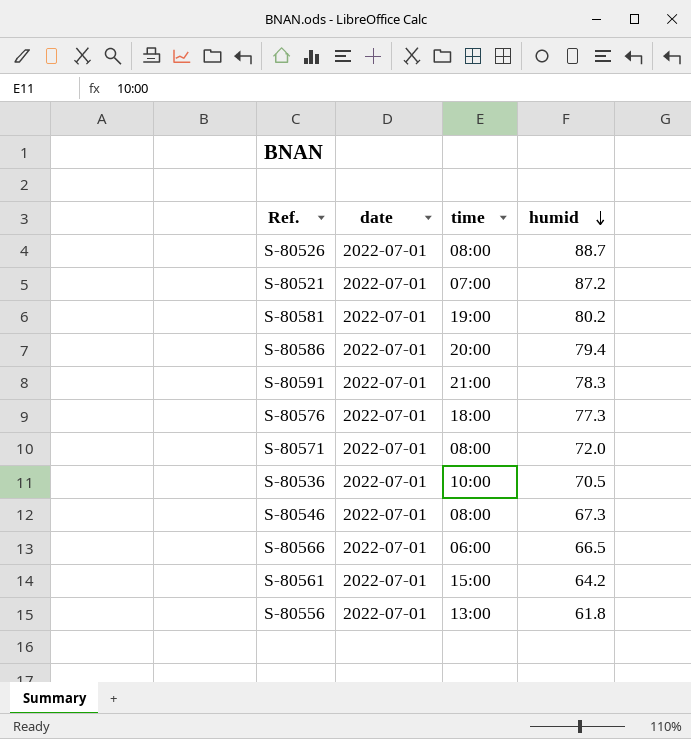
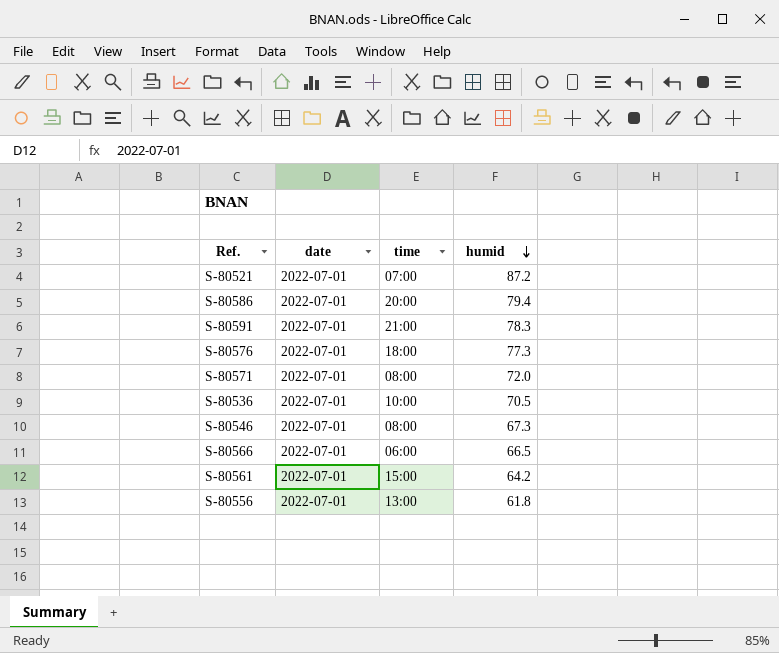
row S-80526: 2022-07-01 | 08:00 | 88.7 -> none
row S-80581: 2022-07-01 | 19:00 | 80.2 -> none

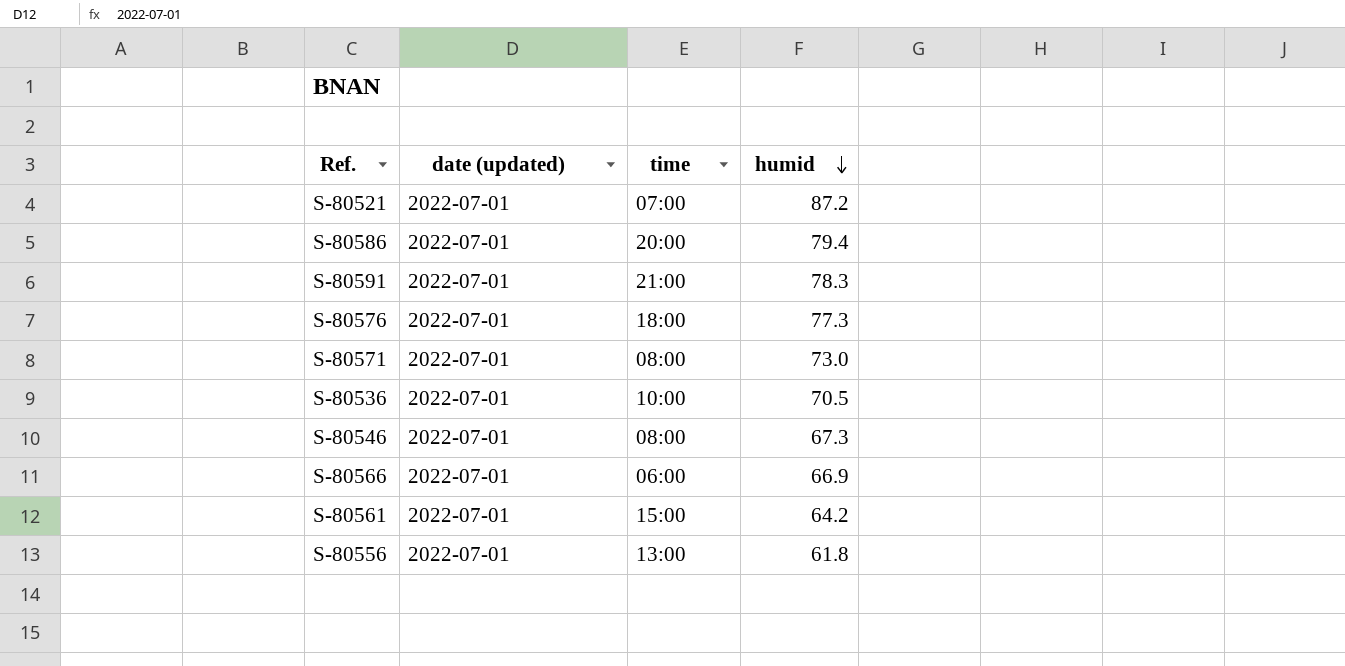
column name: date -> date (updated)
S-80571 | humid: 72.0 -> 73.0
S-80566 | humid: 66.5 -> 66.9

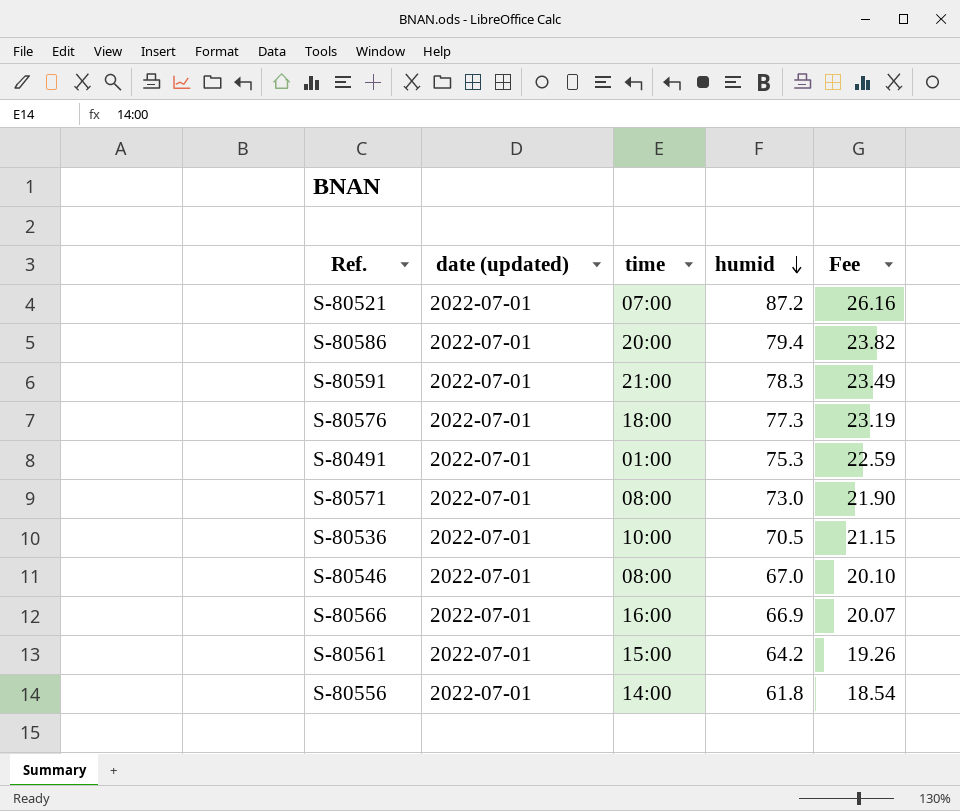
column Fee | formula: none -> [humid] * 0.3
row S-80491: none -> 2022-07-01 | 01:00 | 75.3 | 22.59
S-80546 | humid: 67.3 -> 67.0
S-80566 | time: 06:00 -> 16:00
S-80556 | time: 13:00 -> 14:00

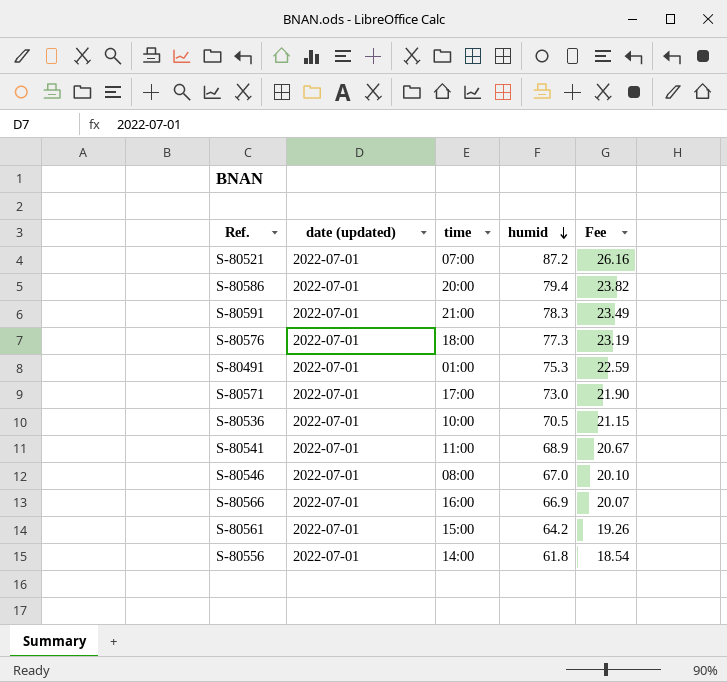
S-80571 | time: 08:00 -> 17:00
row S-80541: none -> 2022-07-01 | 11:00 | 68.9 | 20.67

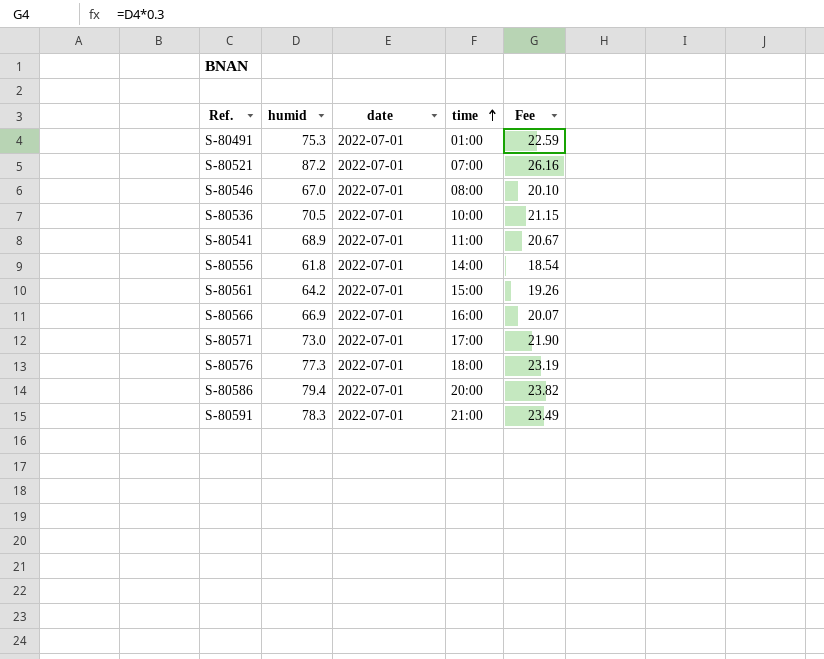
row order: humid descending -> time ascending
column humid | position: 4 -> 2
column name: date (updated) -> date

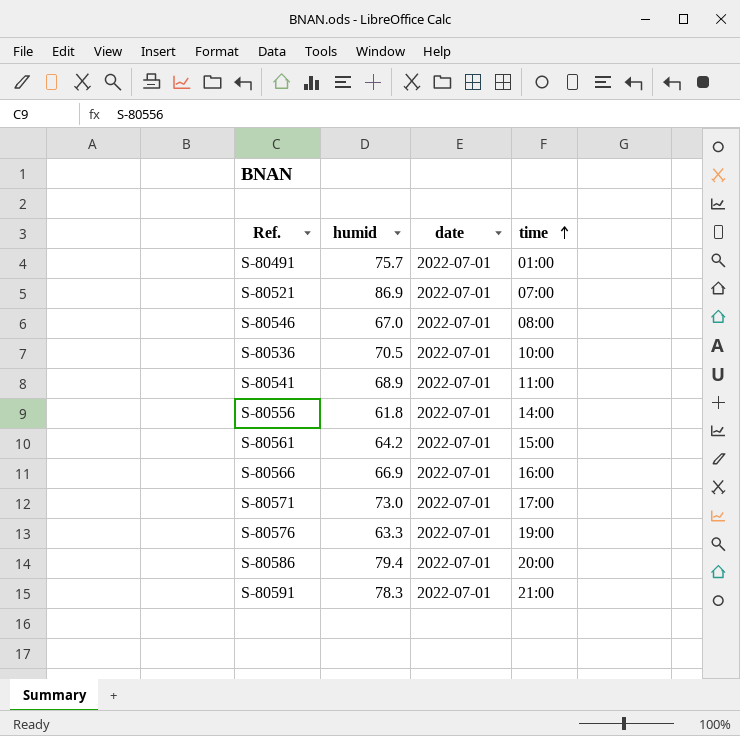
column Fee | formula: [humid] * 0.3 -> none
S-80491 | humid: 75.3 -> 75.7
S-80521 | humid: 87.2 -> 86.9
S-80576 | humid: 77.3 -> 63.3
S-80576 | time: 18:00 -> 19:00

